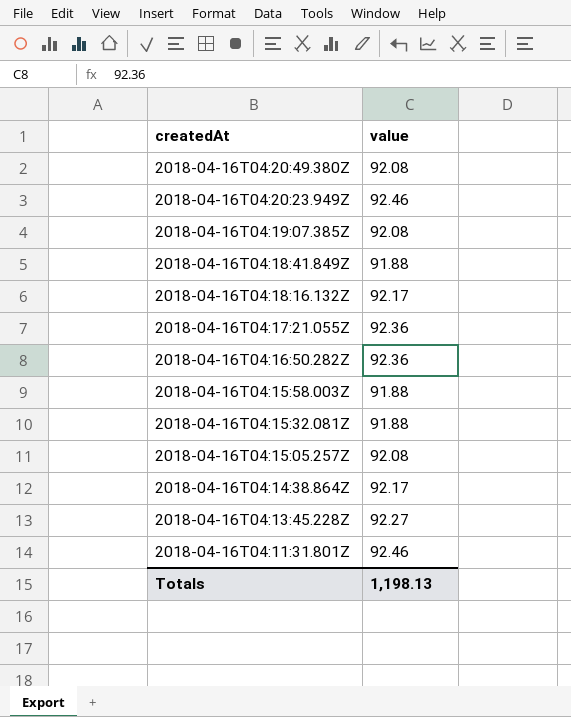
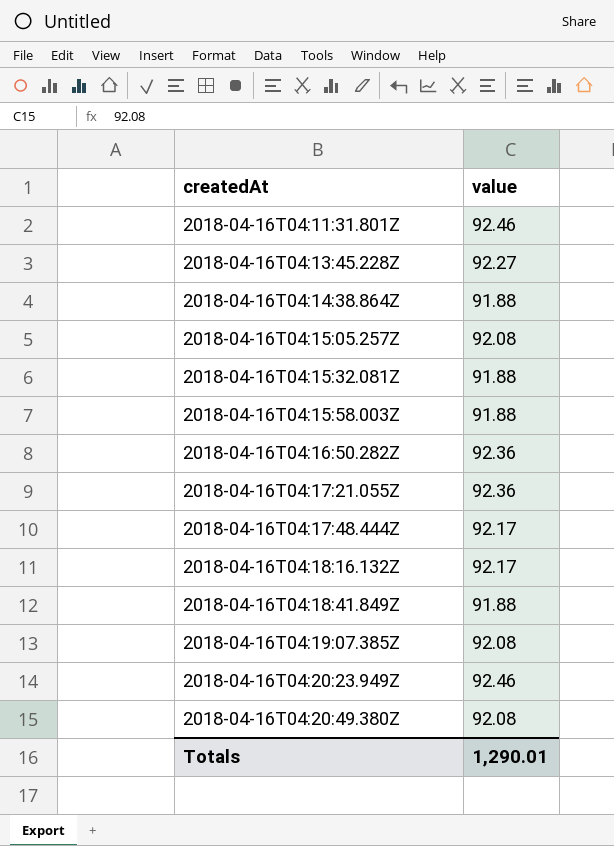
row order: createdAt descending -> createdAt ascending
2018-04-16T04:14:38.864Z | value: 92.17 -> 91.88
row 2018-04-16T04:17:48.444Z: none -> 92.17
Totals | value: 1,198.13 -> 1,290.01

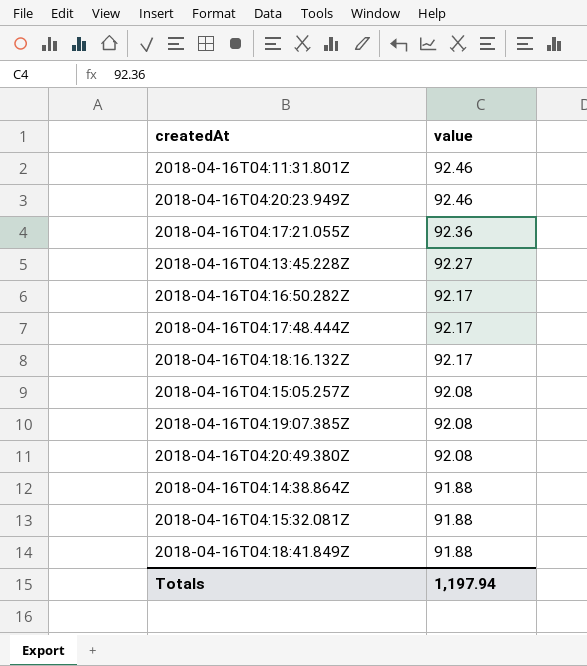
row order: createdAt ascending -> value descending
row 2018-04-16T04:15:58.003Z: 91.88 -> none
2018-04-16T04:16:50.282Z | value: 92.36 -> 92.17
Totals | value: 1,290.01 -> 1,197.94

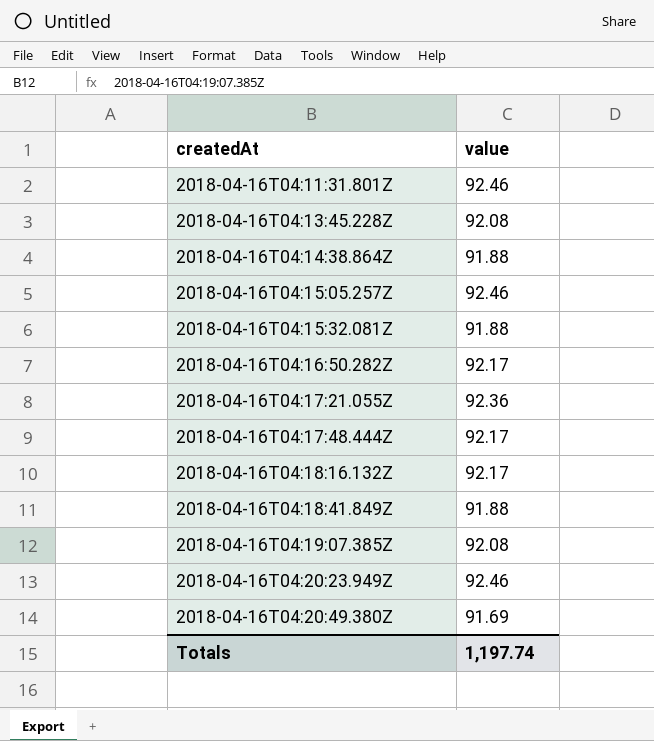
row order: value descending -> createdAt ascending
2018-04-16T04:13:45.228Z | value: 92.27 -> 92.08
2018-04-16T04:15:05.257Z | value: 92.08 -> 92.46
2018-04-16T04:20:49.380Z | value: 92.08 -> 91.69
Totals | value: 1,197.94 -> 1,197.74

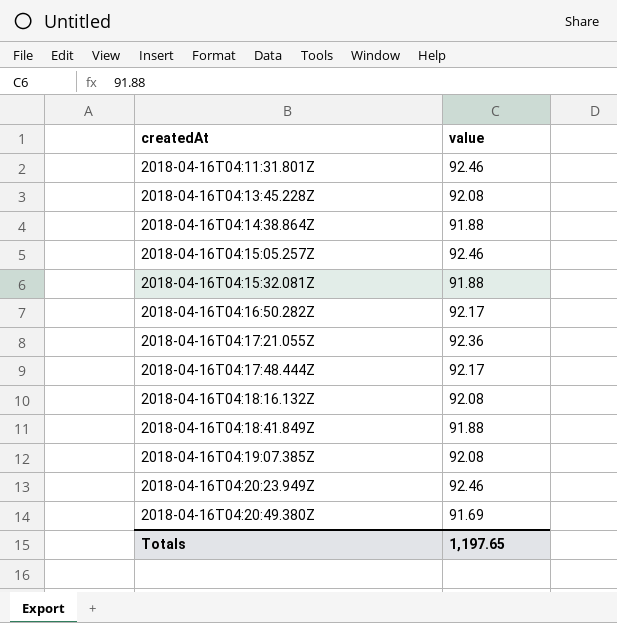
2018-04-16T04:18:16.132Z | value: 92.17 -> 92.08
Totals | value: 1,197.74 -> 1,197.65

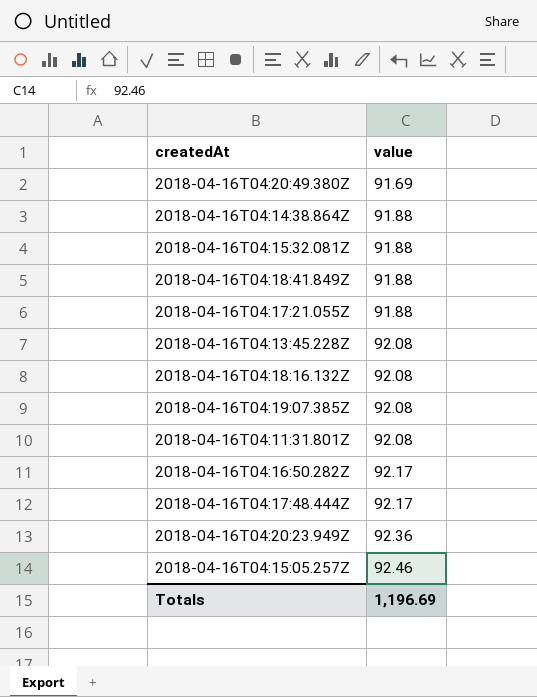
row order: createdAt ascending -> value ascending
2018-04-16T04:17:21.055Z | value: 92.36 -> 91.88
2018-04-16T04:11:31.801Z | value: 92.46 -> 92.08
2018-04-16T04:20:23.949Z | value: 92.46 -> 92.36
Totals | value: 1,197.65 -> 1,196.69

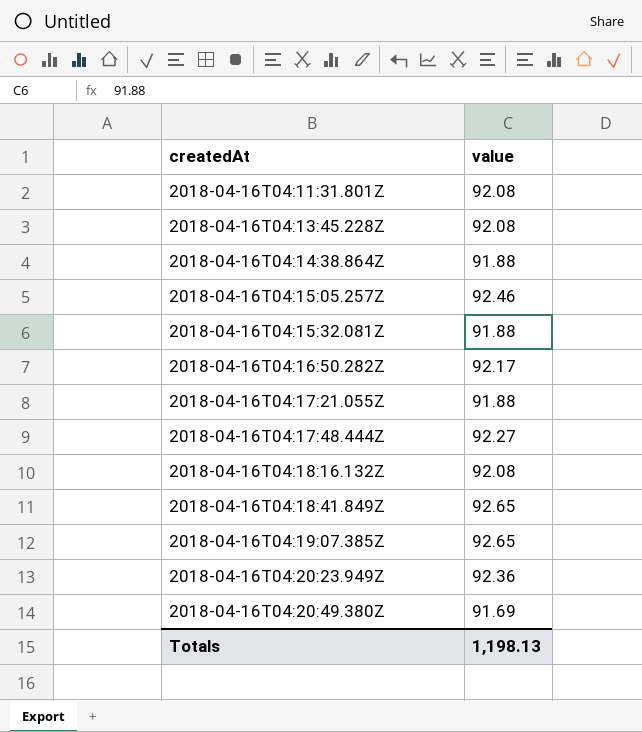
row order: value ascending -> createdAt ascending
2018-04-16T04:17:48.444Z | value: 92.17 -> 92.27
2018-04-16T04:18:41.849Z | value: 91.88 -> 92.65
2018-04-16T04:19:07.385Z | value: 92.08 -> 92.65
Totals | value: 1,196.69 -> 1,198.13

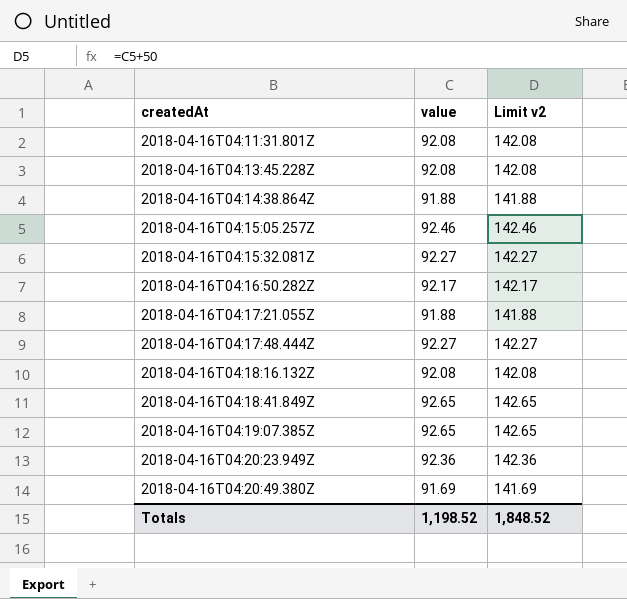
column Limit v2 | formula: none -> [value] + 50
2018-04-16T04:15:32.081Z | value: 91.88 -> 92.27
Totals | value: 1,198.13 -> 1,198.52

